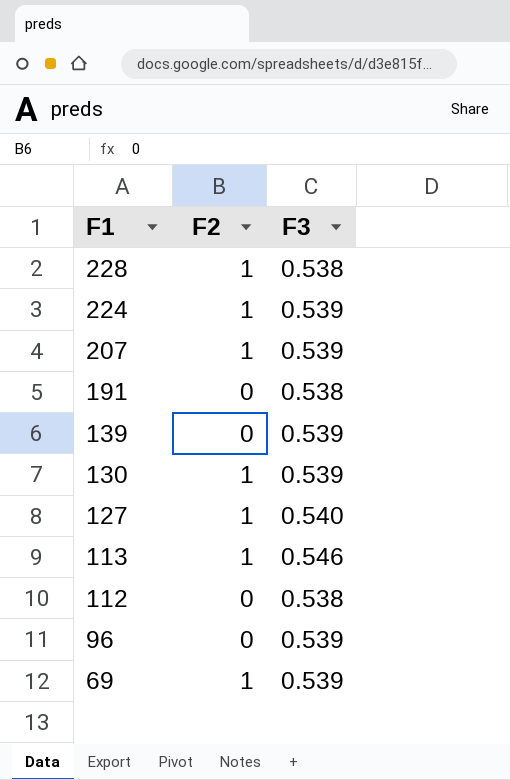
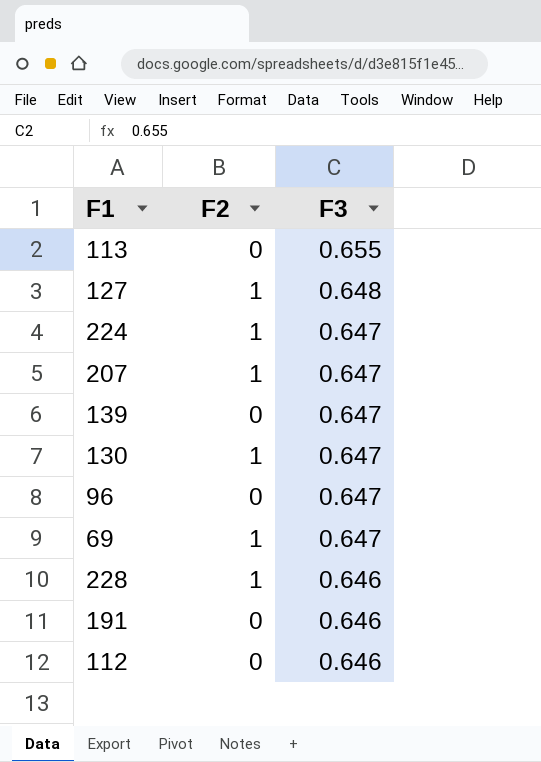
row order: F1 descending -> F3 descending
113 | F2: 1 -> 0
113 | F3: 0.546 -> 0.655
127 | F3: 0.540 -> 0.648
224 | F3: 0.539 -> 0.647
207 | F3: 0.539 -> 0.647
139 | F3: 0.539 -> 0.647
130 | F3: 0.539 -> 0.647
96 | F3: 0.539 -> 0.647
69 | F3: 0.539 -> 0.647
228 | F3: 0.538 -> 0.646
191 | F3: 0.538 -> 0.646
112 | F3: 0.538 -> 0.646

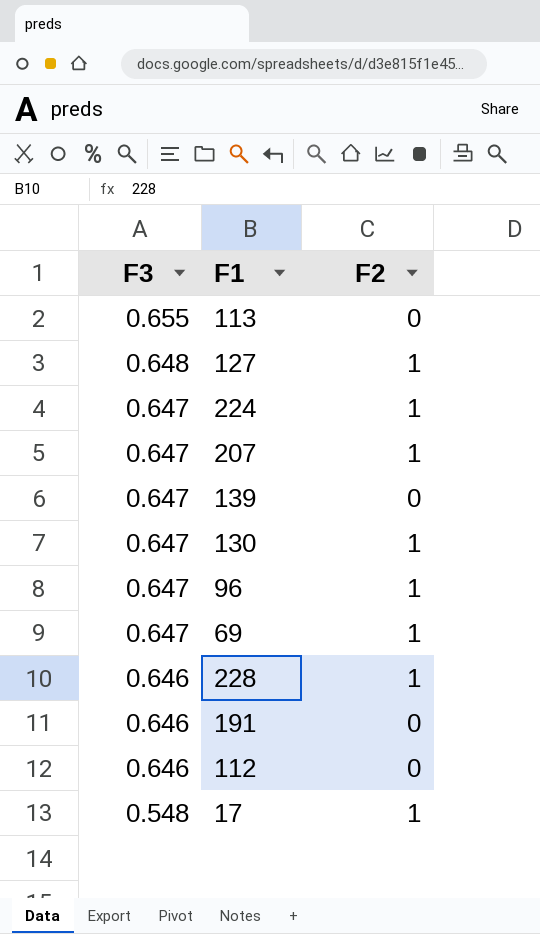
column F3 | position: 3 -> 1
96 | F2: 0 -> 1
row 17: none -> 0.548 | 1

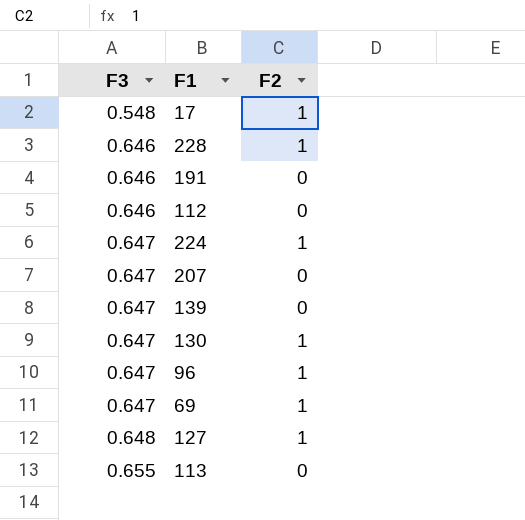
row order: F3 descending -> F3 ascending
207 | F2: 1 -> 0

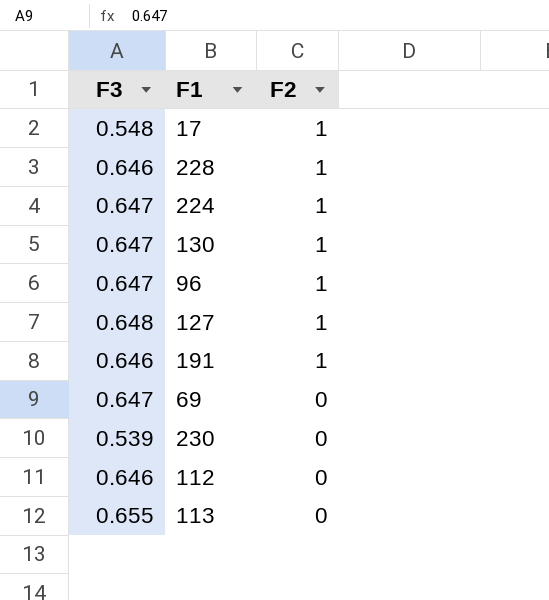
row order: F3 ascending -> F2 descending
row 207: 0.647 | 0 -> none
row 139: 0.647 | 0 -> none
191 | F2: 0 -> 1
69 | F2: 1 -> 0
row 230: none -> 0.539 | 0

